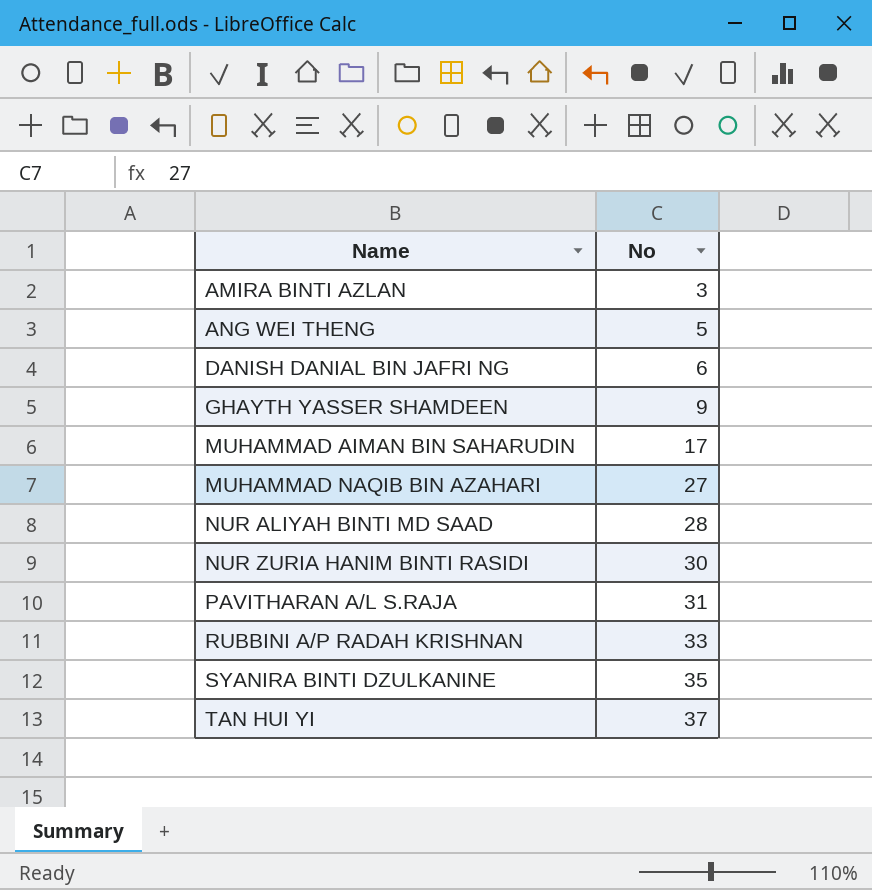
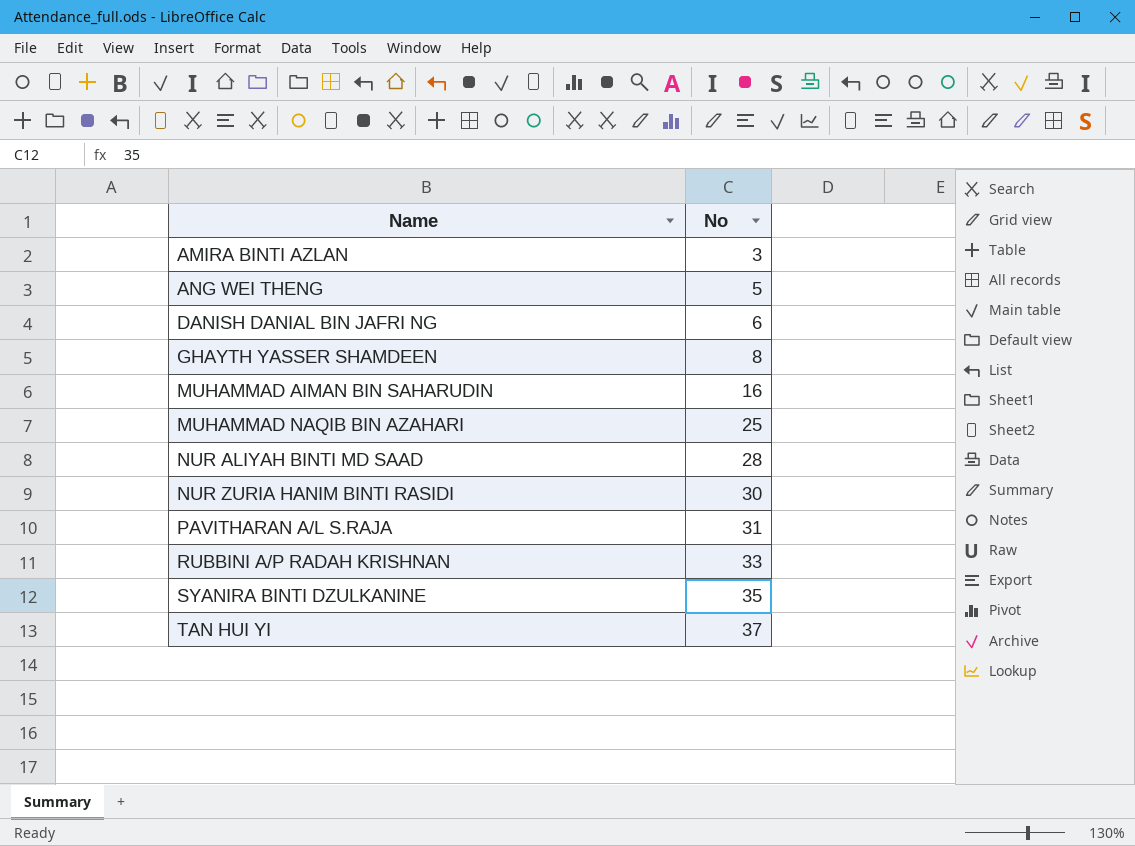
GHAYTH YASSER SHAMDEEN | No: 9 -> 8
MUHAMMAD AIMAN BIN SAHARUDIN | No: 17 -> 16
MUHAMMAD NAQIB BIN AZAHARI | No: 27 -> 25

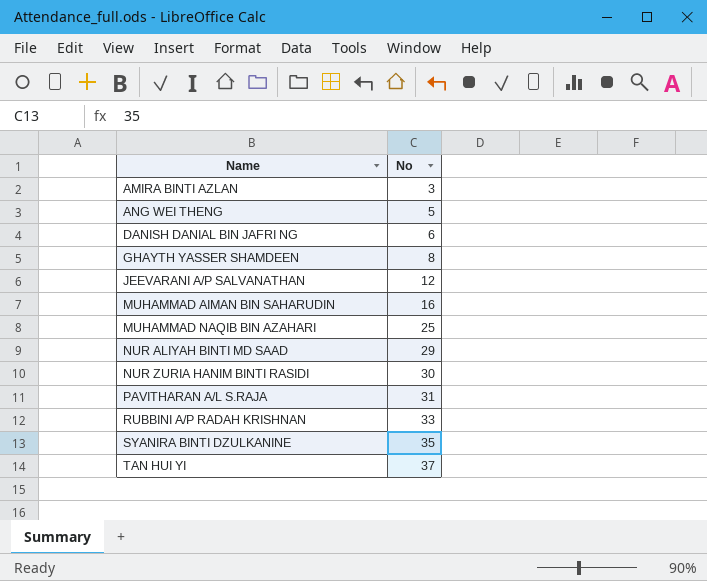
row JEEVARANI A/P SALVANATHAN: none -> 12
NUR ALIYAH BINTI MD SAAD | No: 28 -> 29

